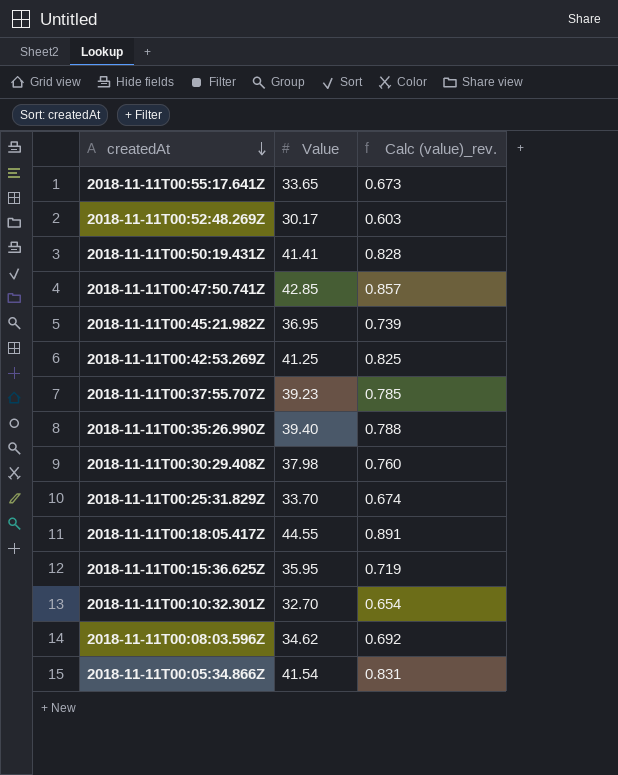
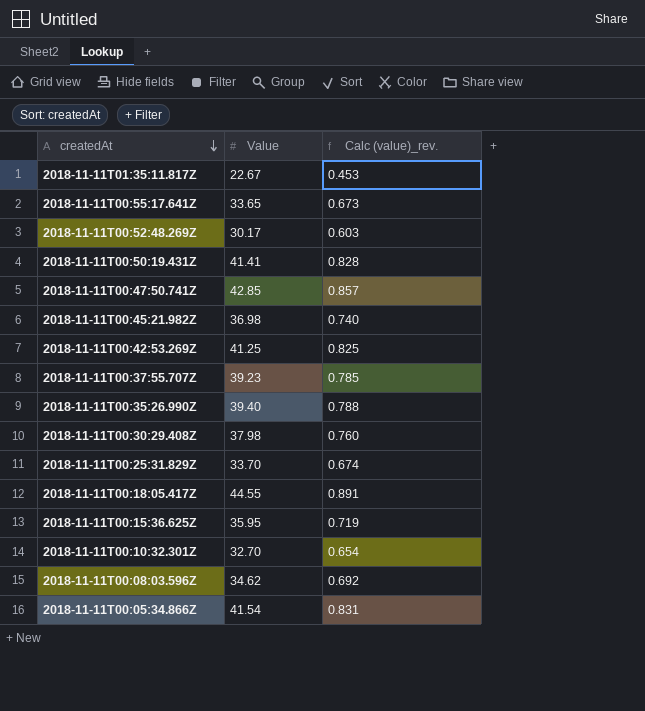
row 2018-11-11T01:35:11.817Z: none -> 22.67 | 0.453
2018-11-11T00:45:21.982Z | Value: 36.95 -> 36.98
2018-11-11T00:45:21.982Z | Calc (value)_rev.: 0.739 -> 0.740

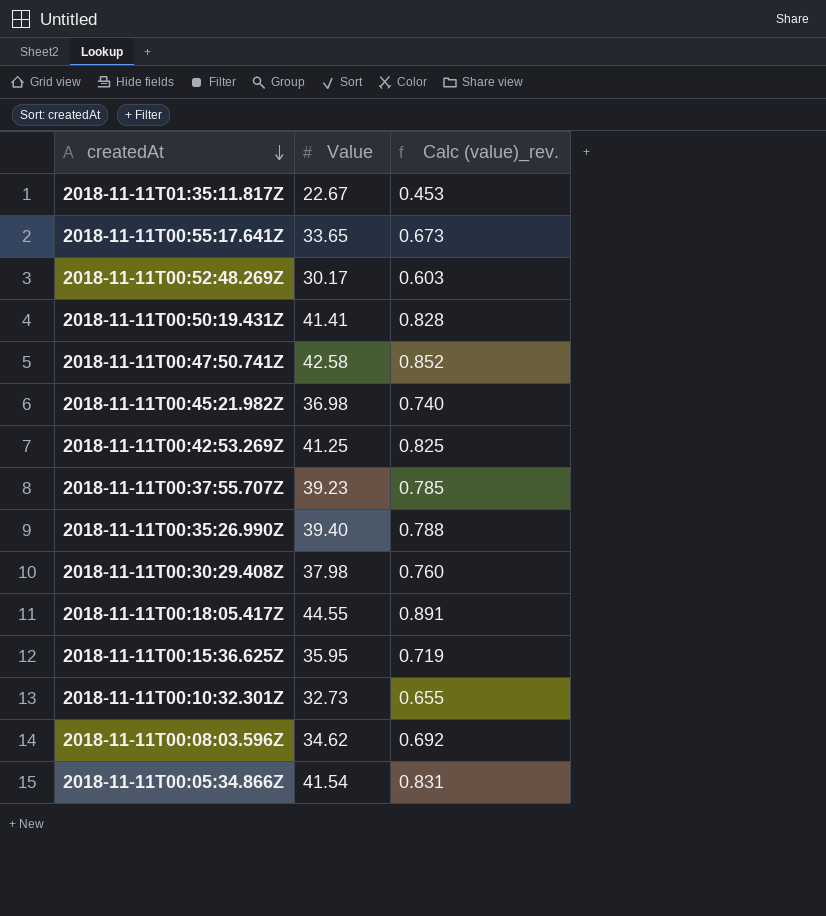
row 2018-11-11T00:25:31.829Z: 33.70 | 0.674 -> none
2018-11-11T00:47:50.741Z | Value: 42.85 -> 42.58
2018-11-11T00:47:50.741Z | Calc (value)_rev.: 0.857 -> 0.852
2018-11-11T00:10:32.301Z | Value: 32.70 -> 32.73
2018-11-11T00:10:32.301Z | Calc (value)_rev.: 0.654 -> 0.655

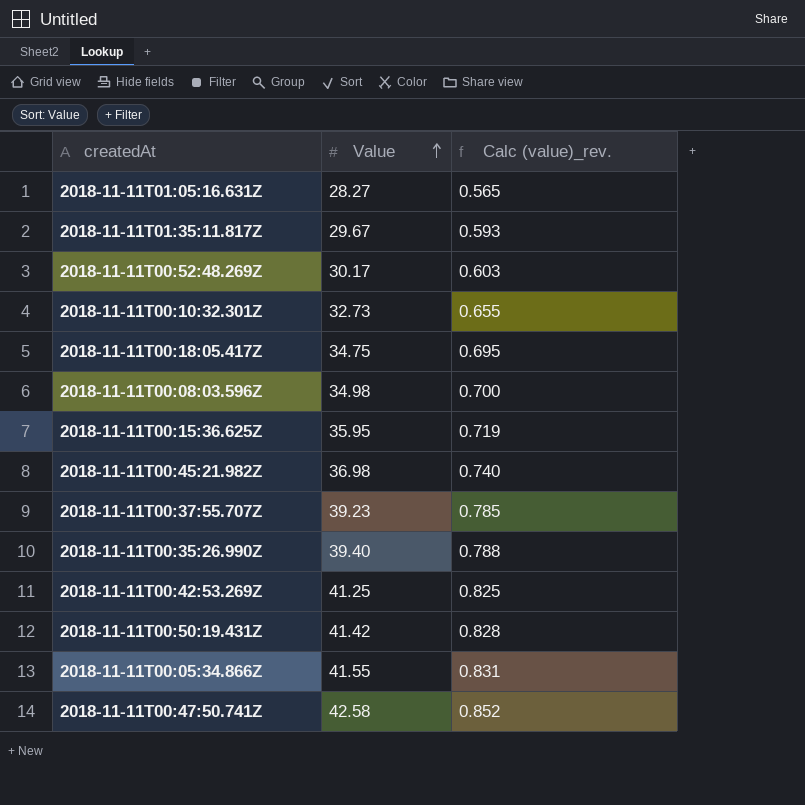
row order: createdAt descending -> Value ascending
row 2018-11-11T00:55:17.641Z: 33.65 | 0.673 -> none
row 2018-11-11T00:30:29.408Z: 37.98 | 0.760 -> none
row 2018-11-11T01:05:16.631Z: none -> 28.27 | 0.565
2018-11-11T01:35:11.817Z | Value: 22.67 -> 29.67
2018-11-11T01:35:11.817Z | Calc (value)_rev.: 0.453 -> 0.593
2018-11-11T00:18:05.417Z | Value: 44.55 -> 34.75
2018-11-11T00:18:05.417Z | Calc (value)_rev.: 0.891 -> 0.695
2018-11-11T00:08:03.596Z | Value: 34.62 -> 34.98
2018-11-11T00:08:03.596Z | Calc (value)_rev.: 0.692 -> 0.700
2018-11-11T00:50:19.431Z | Value: 41.41 -> 41.42
2018-11-11T00:05:34.866Z | Value: 41.54 -> 41.55

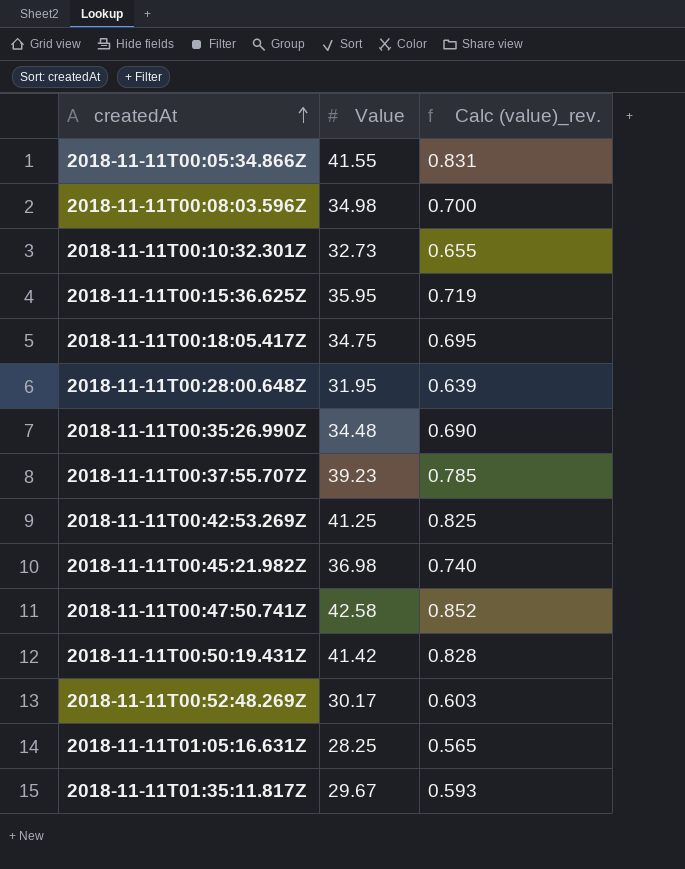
row order: Value ascending -> createdAt ascending
row 2018-11-11T00:28:00.648Z: none -> 31.95 | 0.639
2018-11-11T00:35:26.990Z | Value: 39.40 -> 34.48
2018-11-11T00:35:26.990Z | Calc (value)_rev.: 0.788 -> 0.690
2018-11-11T01:05:16.631Z | Value: 28.27 -> 28.25

